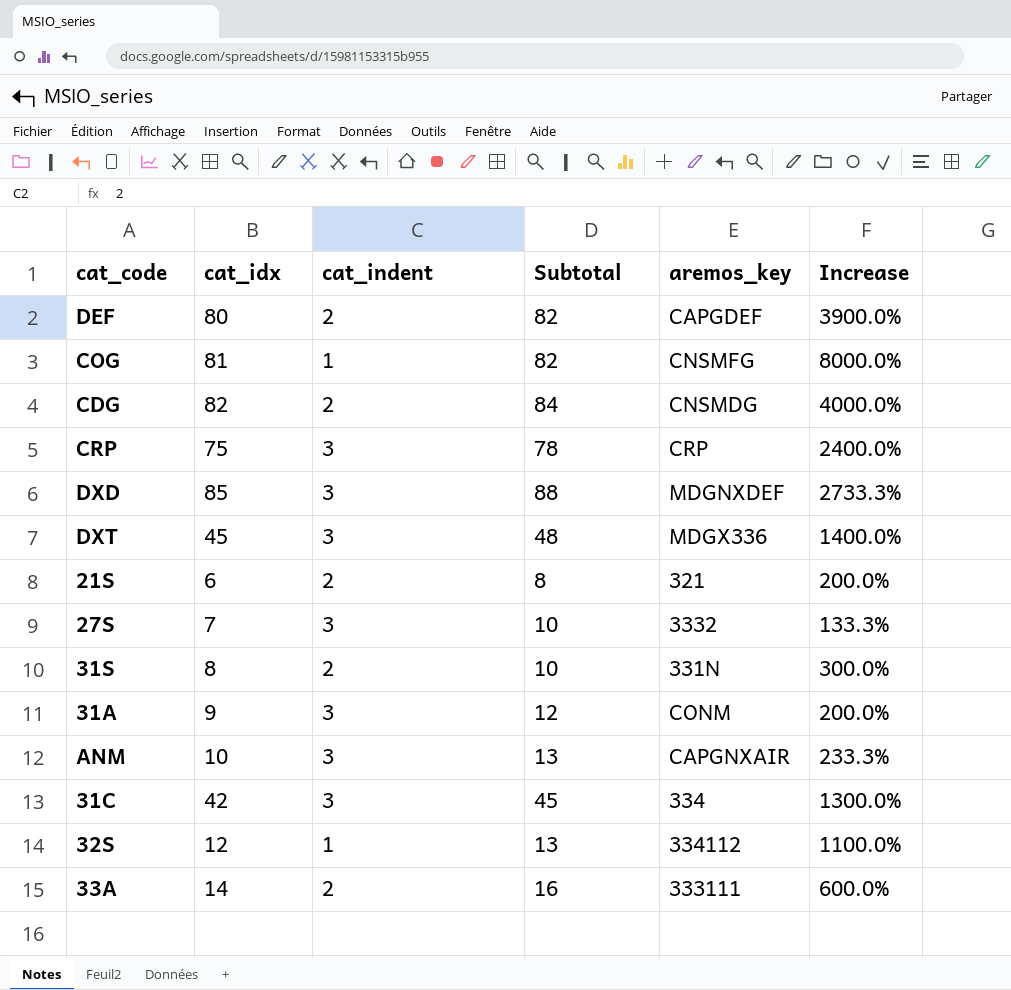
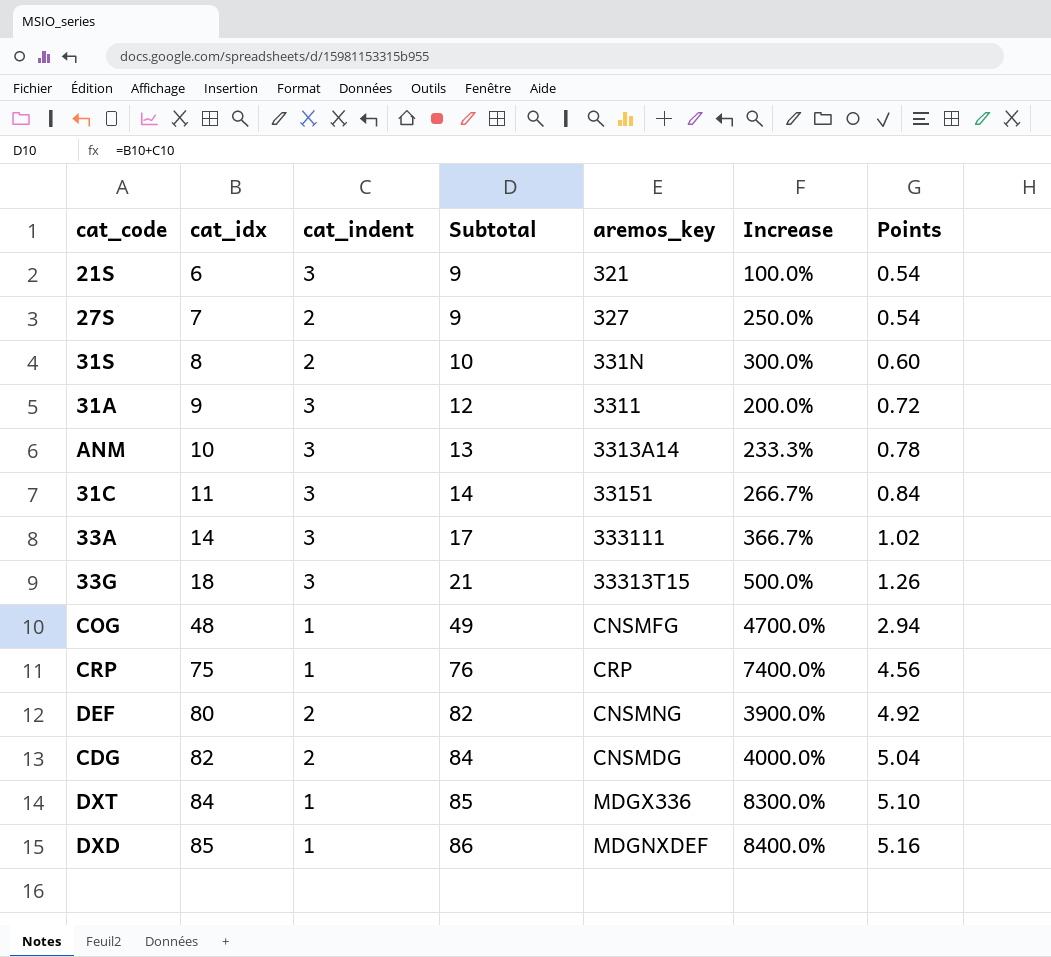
row order: none -> cat_idx ascending
column Points | formula: none -> [Subtotal] * 0.06
row 32S: 12 | 1 | 13 | 334112 | 1100.0% -> none
21S | cat_indent: 2 -> 3
21S | Subtotal: 8 -> 9
21S | Increase: 200.0% -> 100.0%
27S | cat_indent: 3 -> 2
27S | Subtotal: 10 -> 9
27S | aremos_key: 3332 -> 327
27S | Increase: 133.3% -> 250.0%
31A | aremos_key: CONM -> 3311
ANM | aremos_key: CAPGNXAIR -> 3313A14
31C | cat_idx: 42 -> 11
31C | Subtotal: 45 -> 14
31C | aremos_key: 334 -> 33151
31C | Increase: 1300.0% -> 266.7%
33A | cat_indent: 2 -> 3
33A | Subtotal: 16 -> 17
33A | Increase: 600.0% -> 366.7%
row 33G: none -> 18 | 3 | 21 | 33313T15 | 500.0% | 1.26
COG | cat_idx: 81 -> 48
COG | Subtotal: 82 -> 49
COG | Increase: 8000.0% -> 4700.0%
CRP | cat_indent: 3 -> 1
CRP | Subtotal: 78 -> 76
CRP | Increase: 2400.0% -> 7400.0%
DEF | aremos_key: CAPGDEF -> CNSMNG
DXT | cat_idx: 45 -> 84
DXT | cat_indent: 3 -> 1
DXT | Subtotal: 48 -> 85
DXT | Increase: 1400.0% -> 8300.0%
DXD | cat_indent: 3 -> 1
DXD | Subtotal: 88 -> 86
DXD | Increase: 2733.3% -> 8400.0%

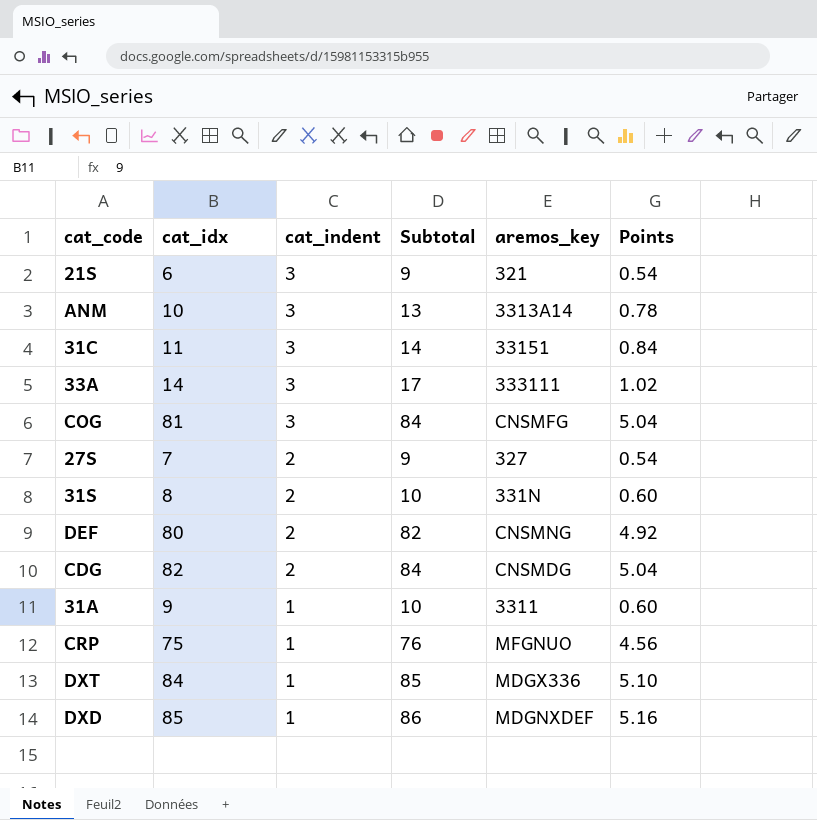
row order: cat_idx ascending -> cat_indent descending
column Increase | formula: ([cat_idx] - [cat_indent]) / [cat_indent] -> none
row 33G: 18 | 3 | 21 | 33313T15 | 500.0% | 1.26 -> none
COG | cat_idx: 48 -> 81
COG | cat_indent: 1 -> 3
COG | Subtotal: 49 -> 84
COG | Points: 2.94 -> 5.04
31A | cat_indent: 3 -> 1
31A | Subtotal: 12 -> 10
31A | Points: 0.72 -> 0.60
CRP | aremos_key: CRP -> MFGNUO

